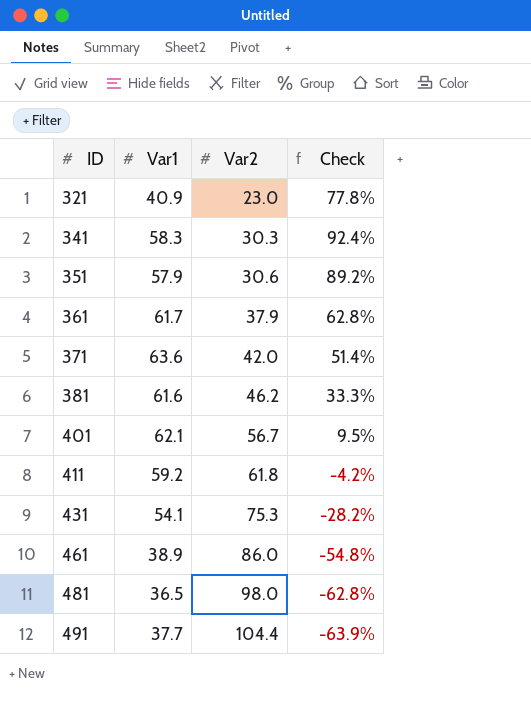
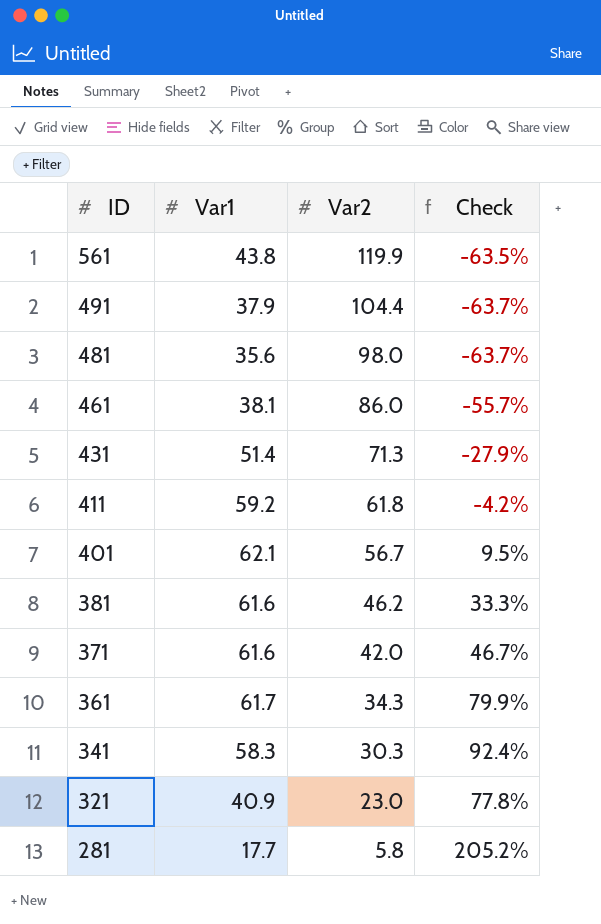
row order: ID ascending -> ID descending
row 351: 57.9 | 30.6 | 89.2% -> none
row 561: none -> 43.8 | 119.9 | -63.5%
491 | Var1: 37.7 -> 37.9
491 | Check: -63.9% -> -63.7%
481 | Var1: 36.5 -> 35.6
481 | Check: -62.8% -> -63.7%
461 | Var1: 38.9 -> 38.1
461 | Check: -54.8% -> -55.7%
431 | Var1: 54.1 -> 51.4
431 | Var2: 75.3 -> 71.3
431 | Check: -28.2% -> -27.9%
371 | Var1: 63.6 -> 61.6
371 | Check: 51.4% -> 46.7%
361 | Var2: 37.9 -> 34.3
361 | Check: 62.8% -> 79.9%
row 281: none -> 17.7 | 5.8 | 205.2%

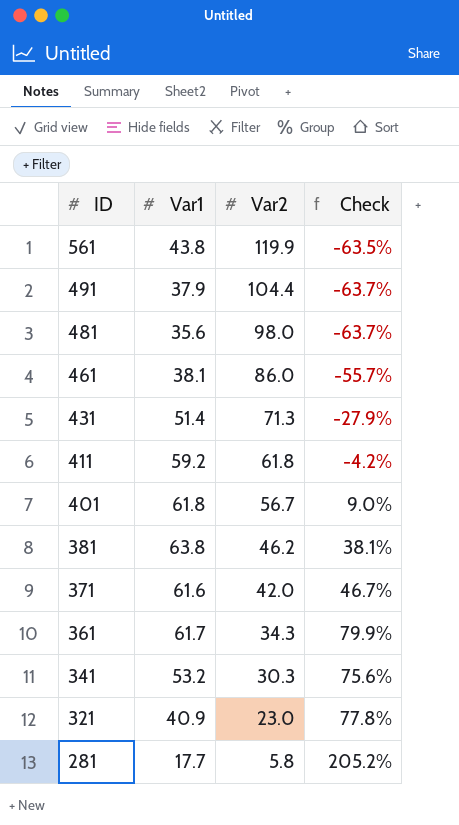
401 | Var1: 62.1 -> 61.8
401 | Check: 9.5% -> 9.0%
381 | Var1: 61.6 -> 63.8
381 | Check: 33.3% -> 38.1%
341 | Var1: 58.3 -> 53.2
341 | Check: 92.4% -> 75.6%

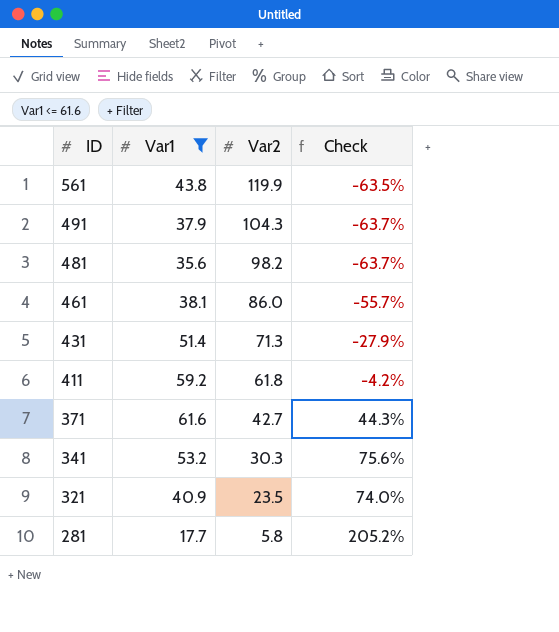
filter: none -> Var1 <= 61.6
491 | Var2: 104.4 -> 104.3
481 | Var2: 98.0 -> 98.2
371 | Var2: 42.0 -> 42.7
371 | Check: 46.7% -> 44.3%
321 | Var2: 23.0 -> 23.5
321 | Check: 77.8% -> 74.0%

